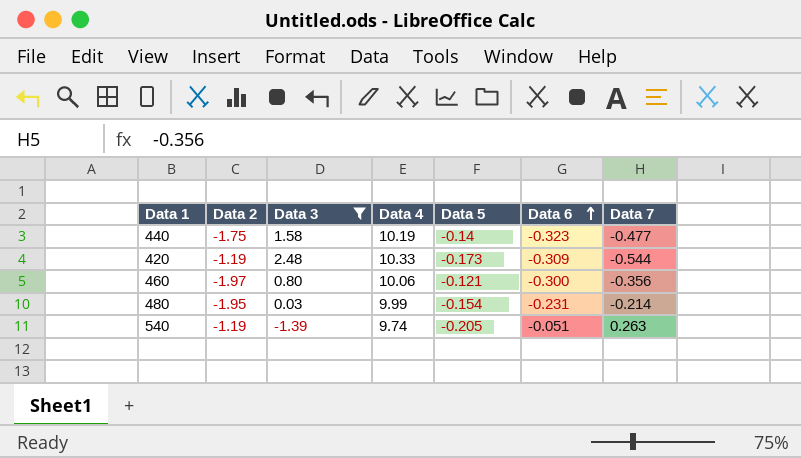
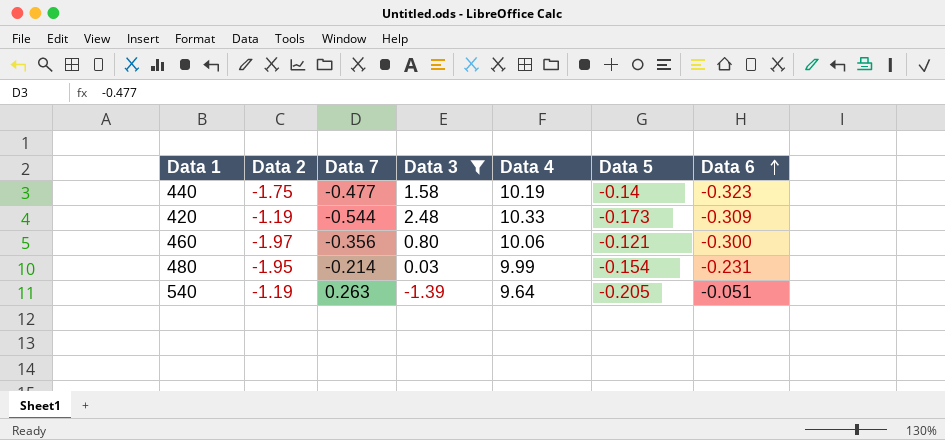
column Data 7 | position: 7 -> 3
540 | Data 4: 9.74 -> 9.64

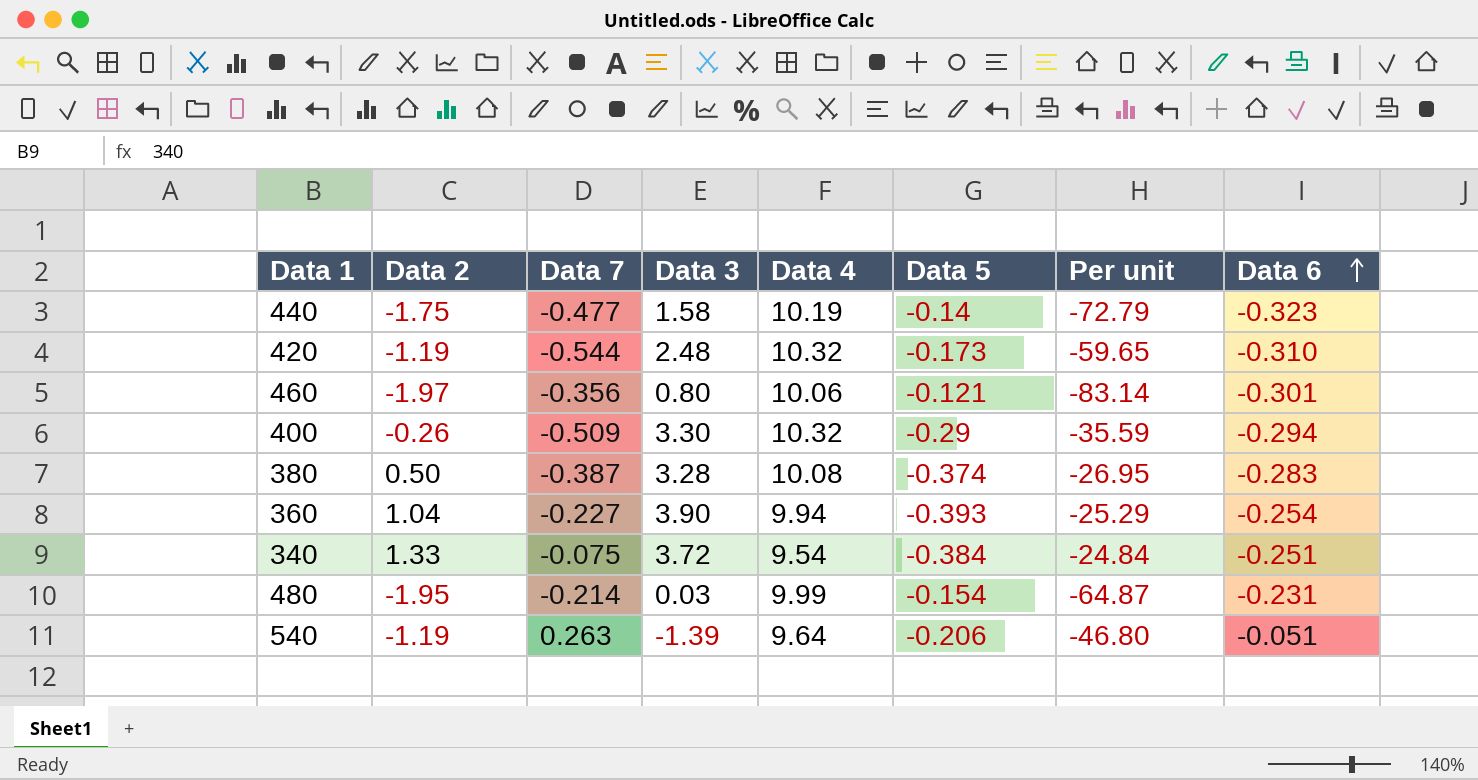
filter: Data 3 <= 2.48 -> none
column Per unit | formula: none -> [Data 4] / [Data 5]
420 | Data 4: 10.33 -> 10.32
420 | Data 6: -0.309 -> -0.310
460 | Data 6: -0.300 -> -0.301
540 | Data 5: -0.205 -> -0.206

